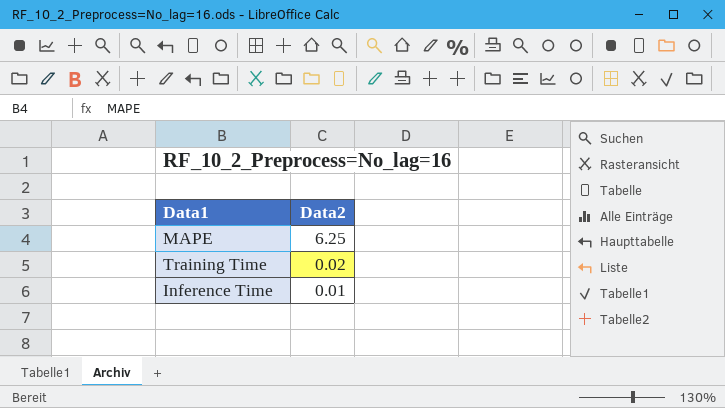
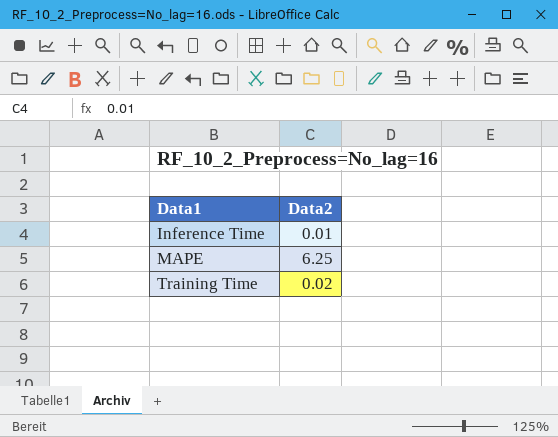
row order: Data2 descending -> Data1 ascending

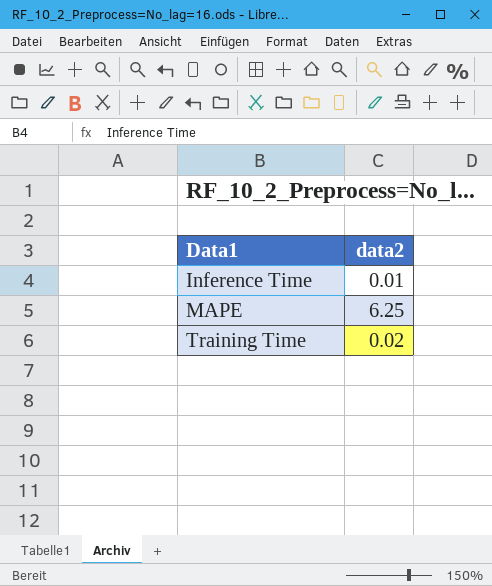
column name: Data2 -> data2

